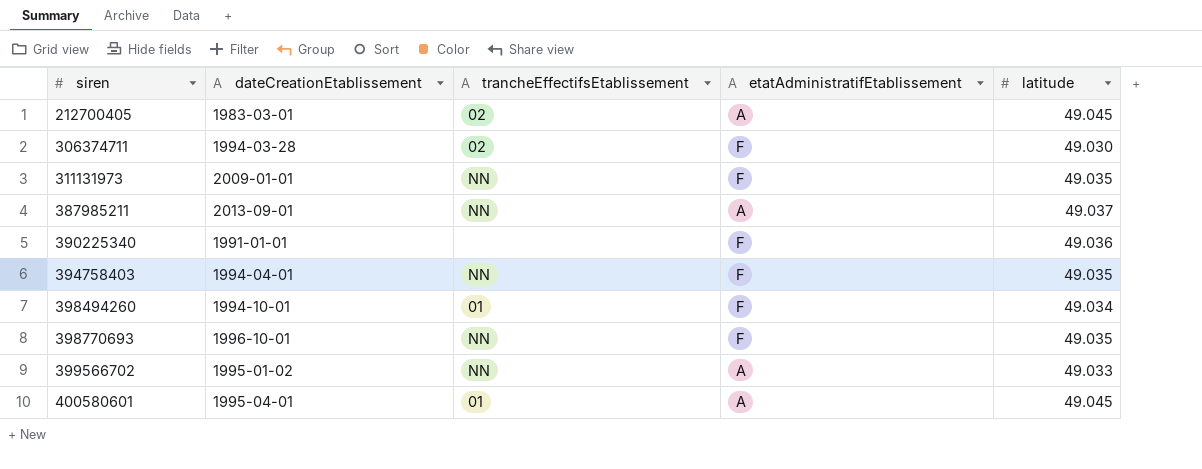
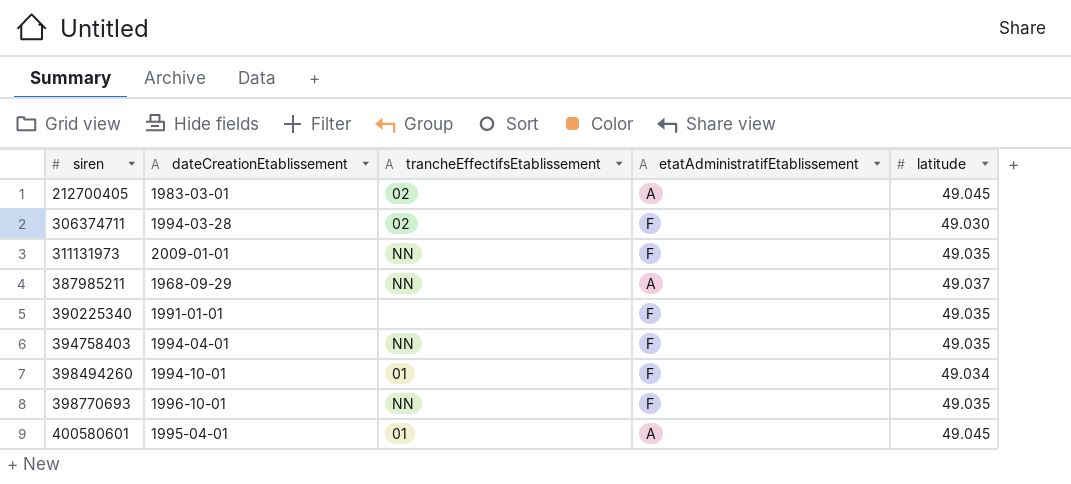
row 399566702: 1995-01-02 | NN | A | 49.033 -> none
387985211 | dateCreationEtablissement: 2013-09-01 -> 1968-09-29
390225340 | latitude: 49.036 -> 49.035

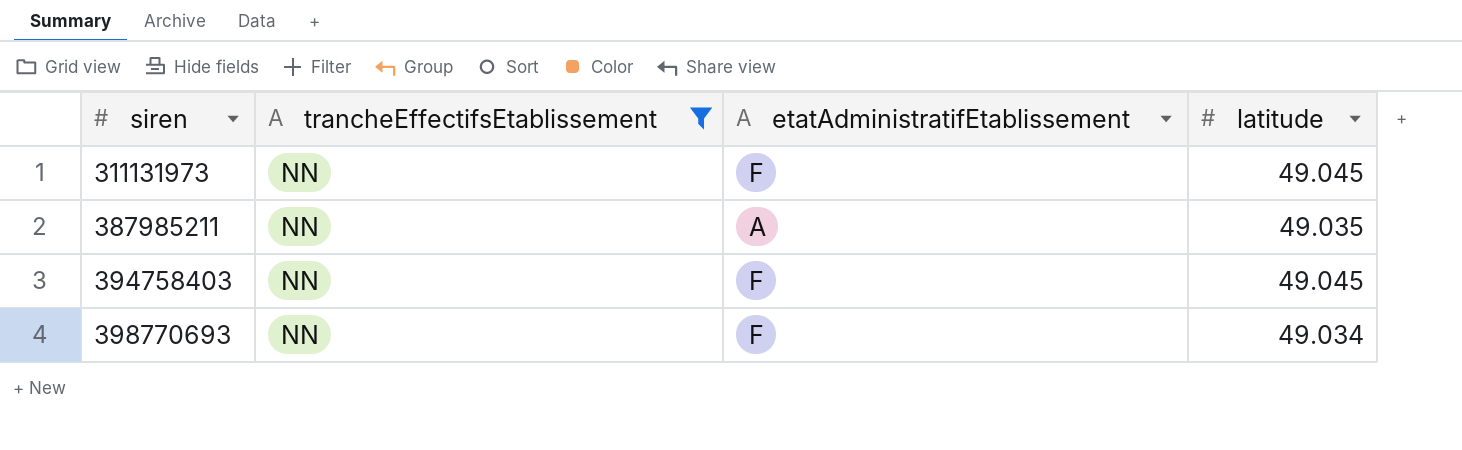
filter: none -> trancheEffectifsEtablissement = NN
column dateCreationEtablissement | position: 2 -> none
311131973 | latitude: 49.035 -> 49.045
387985211 | latitude: 49.037 -> 49.035
394758403 | latitude: 49.035 -> 49.045
398770693 | latitude: 49.035 -> 49.034

